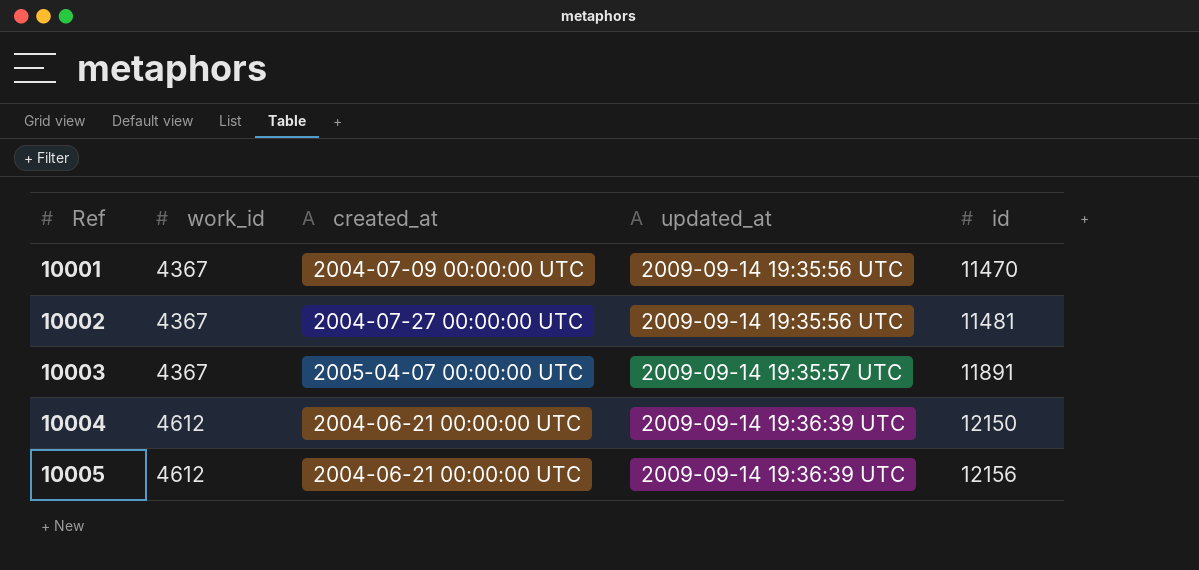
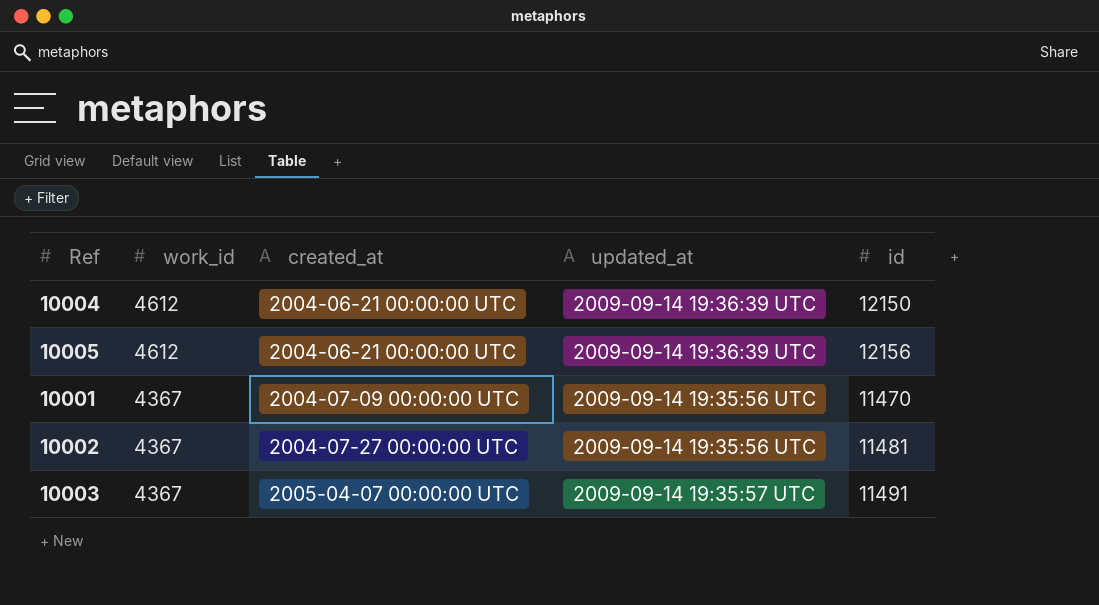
row order: Ref ascending -> work_id descending
10003 | id: 11891 -> 11491

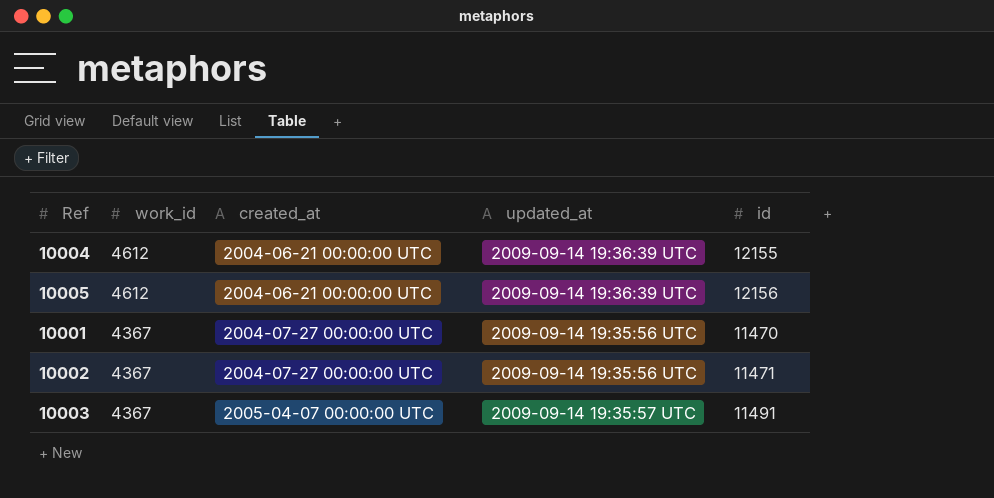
10004 | id: 12150 -> 12155
10001 | created_at: 2004-07-09 00:00:00 UTC -> 2004-07-27 00:00:00 UTC
10002 | id: 11481 -> 11471

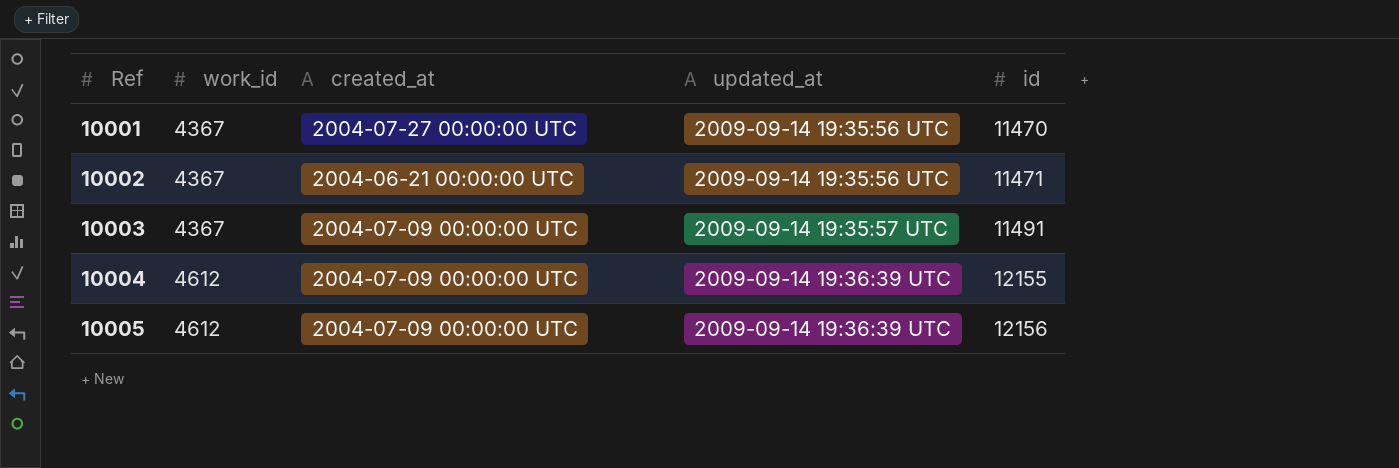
row order: work_id descending -> Ref ascending
10002 | created_at: 2004-07-27 00:00:00 UTC -> 2004-06-21 00:00:00 UTC
10003 | created_at: 2005-04-07 00:00:00 UTC -> 2004-07-09 00:00:00 UTC
10004 | created_at: 2004-06-21 00:00:00 UTC -> 2004-07-09 00:00:00 UTC
10005 | created_at: 2004-06-21 00:00:00 UTC -> 2004-07-09 00:00:00 UTC

